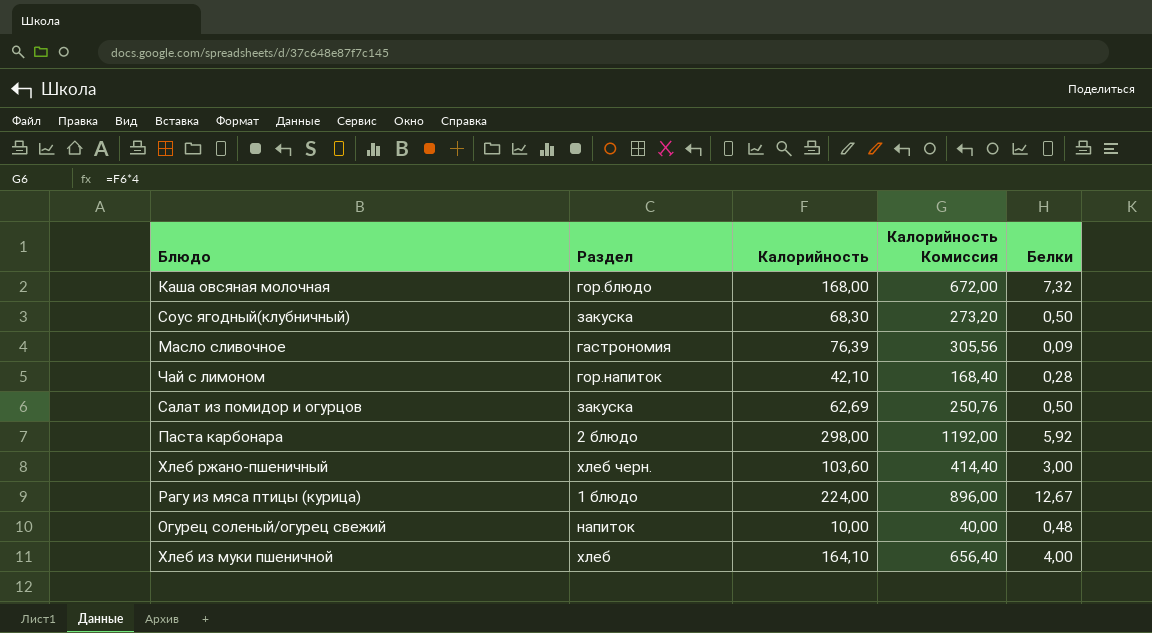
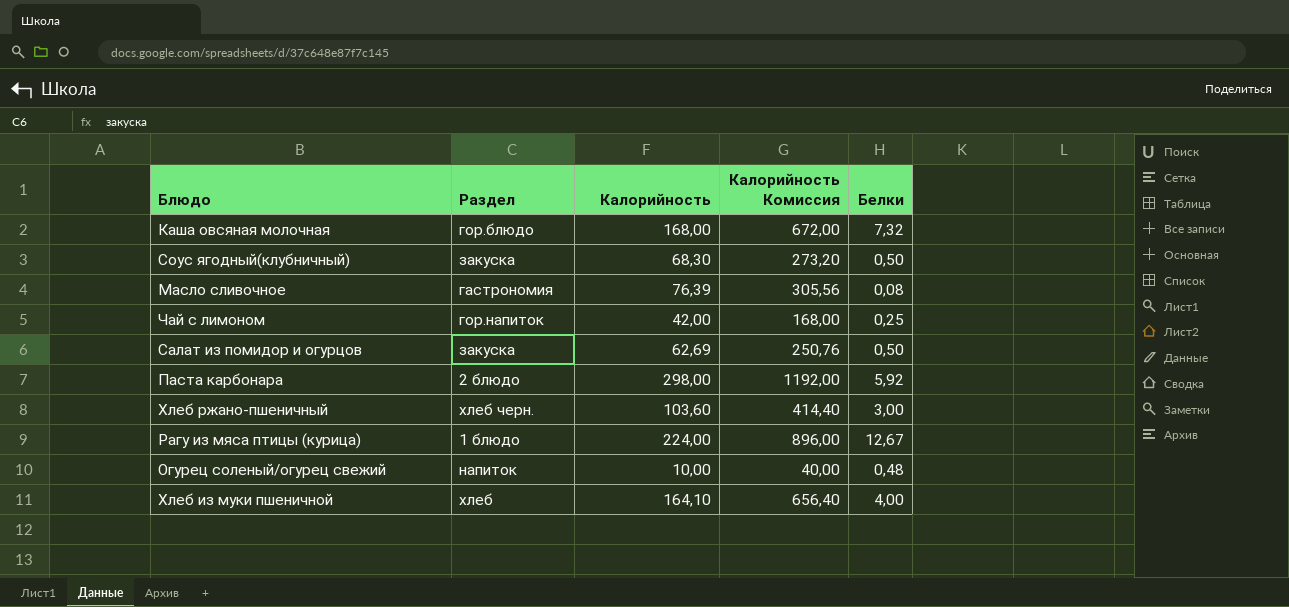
Масло сливочное | Белки: 0,09 -> 0,08
Чай с лимоном | Калорийность: 42,10 -> 42,00
Чай с лимоном | Калорийность Комиссия: 168,40 -> 168,00
Чай с лимоном | Белки: 0,28 -> 0,25

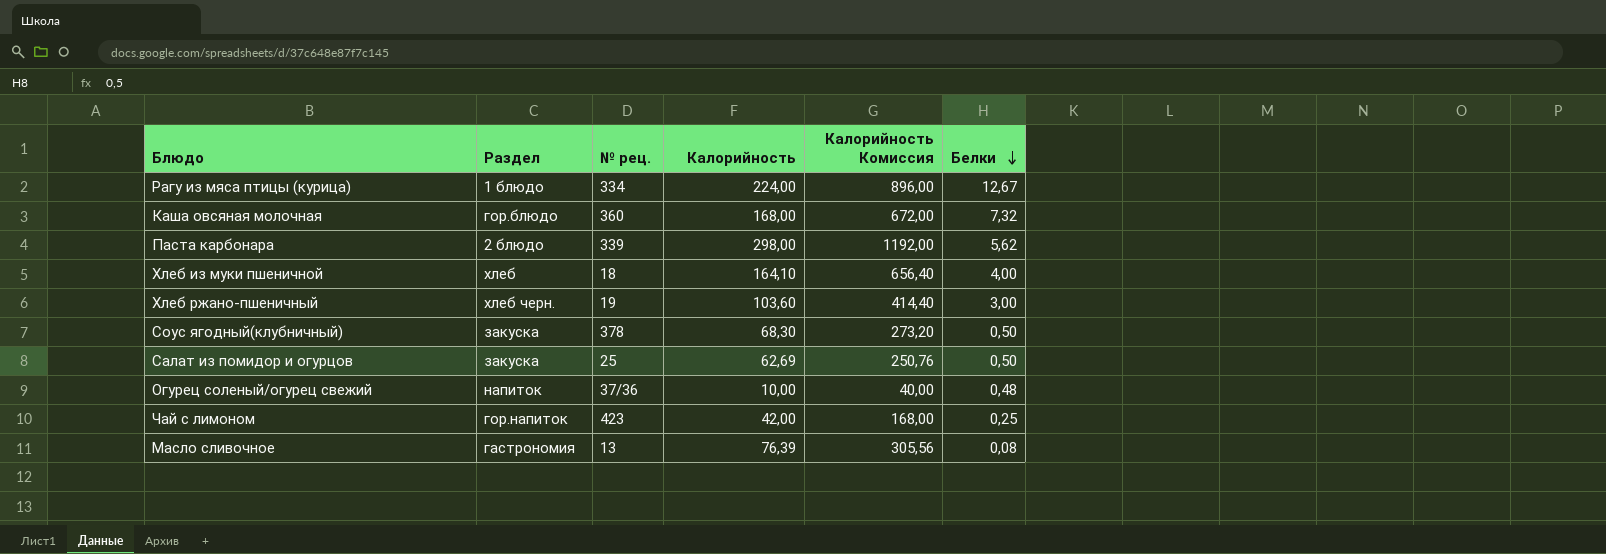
row order: none -> Белки descending
column № рец. | position: none -> 3
Паста карбонара | Белки: 5,92 -> 5,62

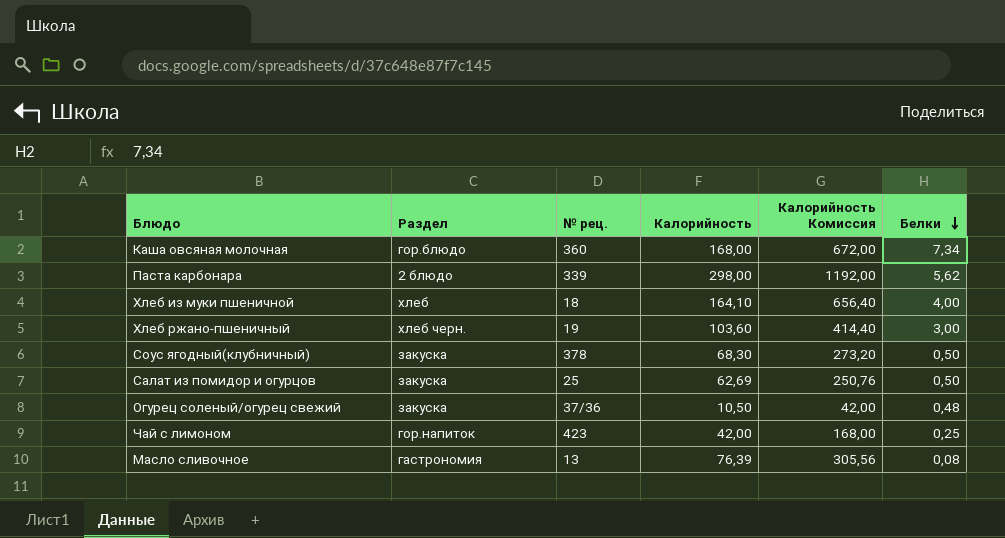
row Рагу из мяса птицы (курица): 1 блюдо | 334 | 224,00 | 896,00 | 12,67 -> none
Каша овсяная молочная | Белки: 7,32 -> 7,34
Огурец соленый/огурец свежий | Раздел: напиток -> закуска
Огурец соленый/огурец свежий | Калорийность: 10,00 -> 10,50
Огурец соленый/огурец свежий | Калорийность Комиссия: 40,00 -> 42,00

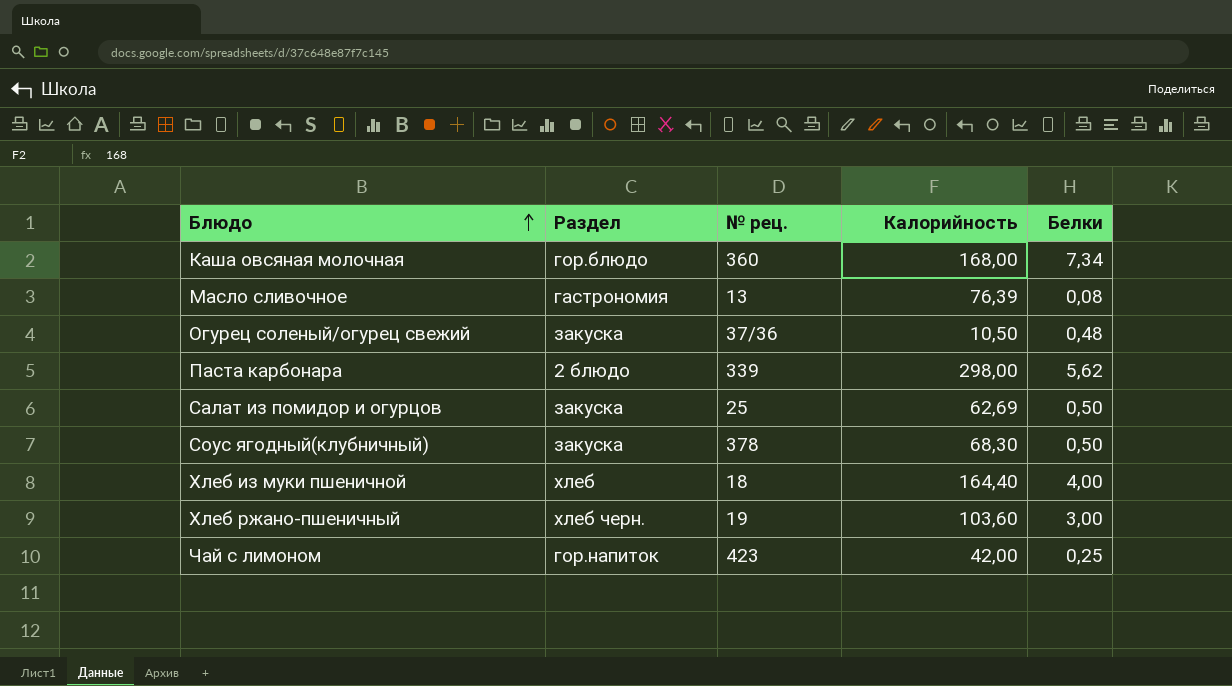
row order: Белки descending -> Блюдо ascending
column Калорийность Комиссия | formula: [Калорийность] * 4 -> none
Хлеб из муки пшеничной | Калорийность: 164,10 -> 164,40

